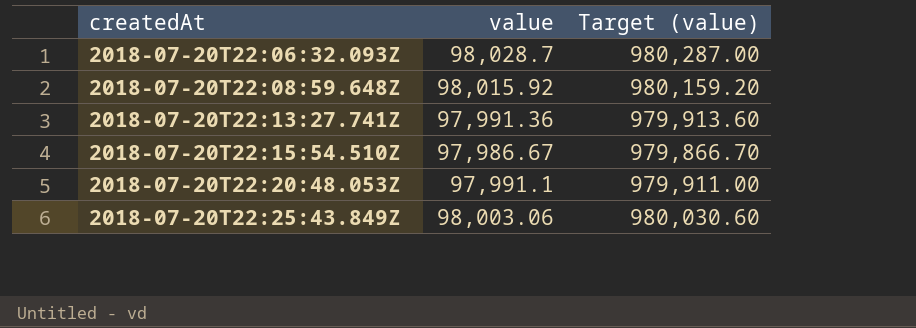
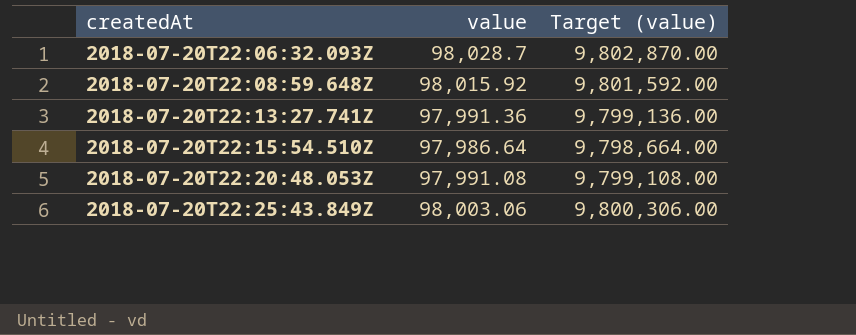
column Target (value) | formula: [value] * 10 -> [value] * 100
2018-07-20T22:15:54.510Z | value: 97,986.67 -> 97,986.64
2018-07-20T22:20:48.053Z | value: 97,991.1 -> 97,991.08

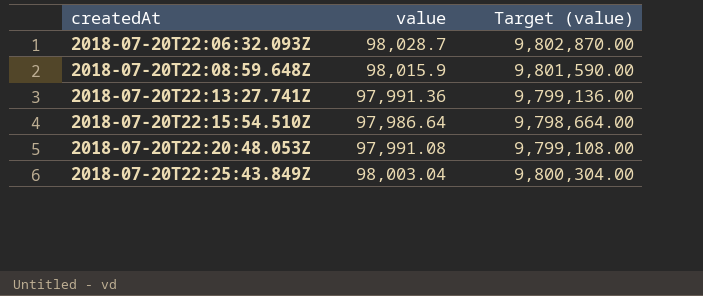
2018-07-20T22:08:59.648Z | value: 98,015.92 -> 98,015.9
2018-07-20T22:08:59.648Z | Target (value): 9,801,592.00 -> 9,801,590.00
2018-07-20T22:25:43.849Z | value: 98,003.06 -> 98,003.04
2018-07-20T22:25:43.849Z | Target (value): 9,800,306.00 -> 9,800,304.00

